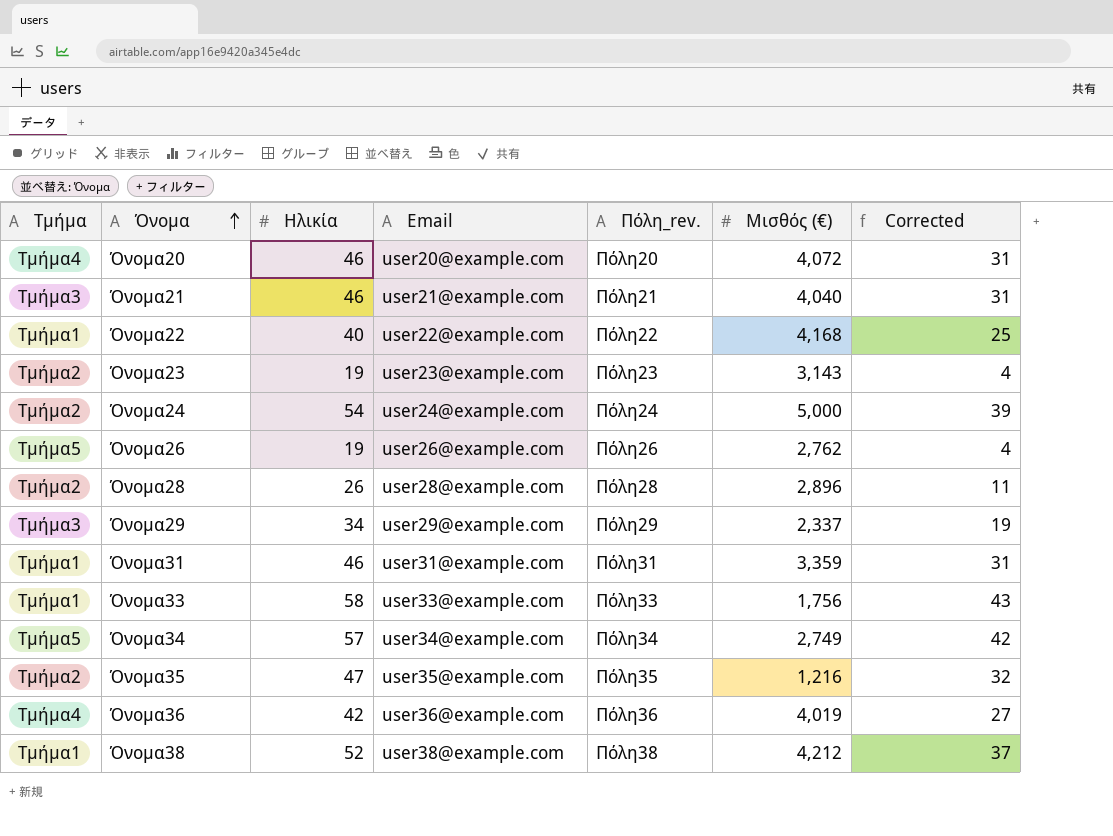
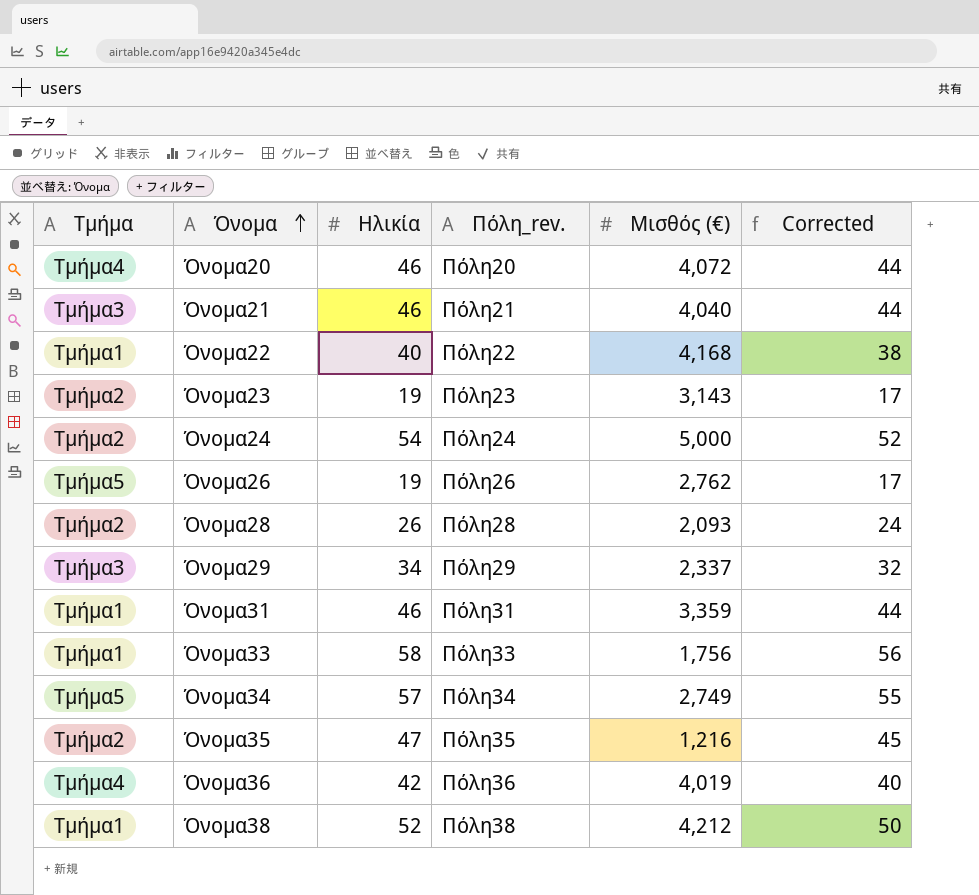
column Email | position: 4 -> none
column Corrected | formula: [Ηλικία] - 15 -> [Ηλικία] - 2
Όνομα28 | Μισθός (€): 2,896 -> 2,093

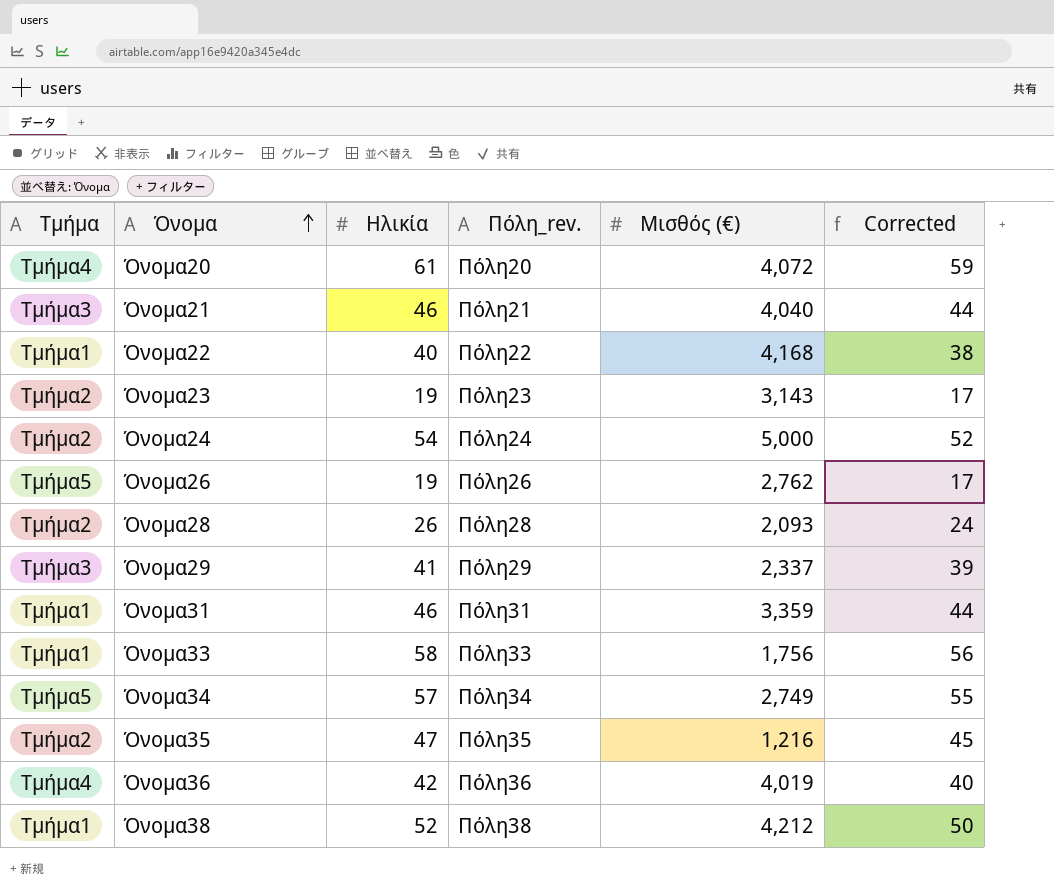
Όνομα20 | Ηλικία: 46 -> 61
Όνομα20 | Corrected: 44 -> 59
Όνομα29 | Ηλικία: 34 -> 41
Όνομα29 | Corrected: 32 -> 39

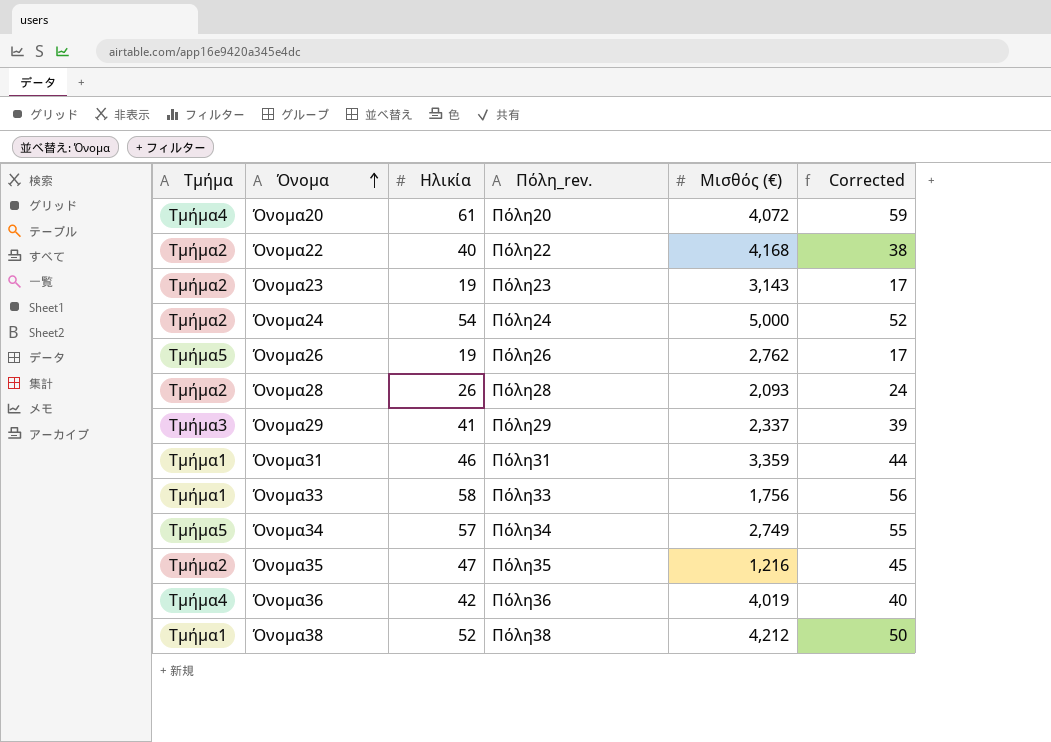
row Όνομα21: Τμήμα3 | 46 | Πόλη21 | 4,040 | 44 -> none
Όνομα22 | Τμήμα: Τμήμα1 -> Τμήμα2

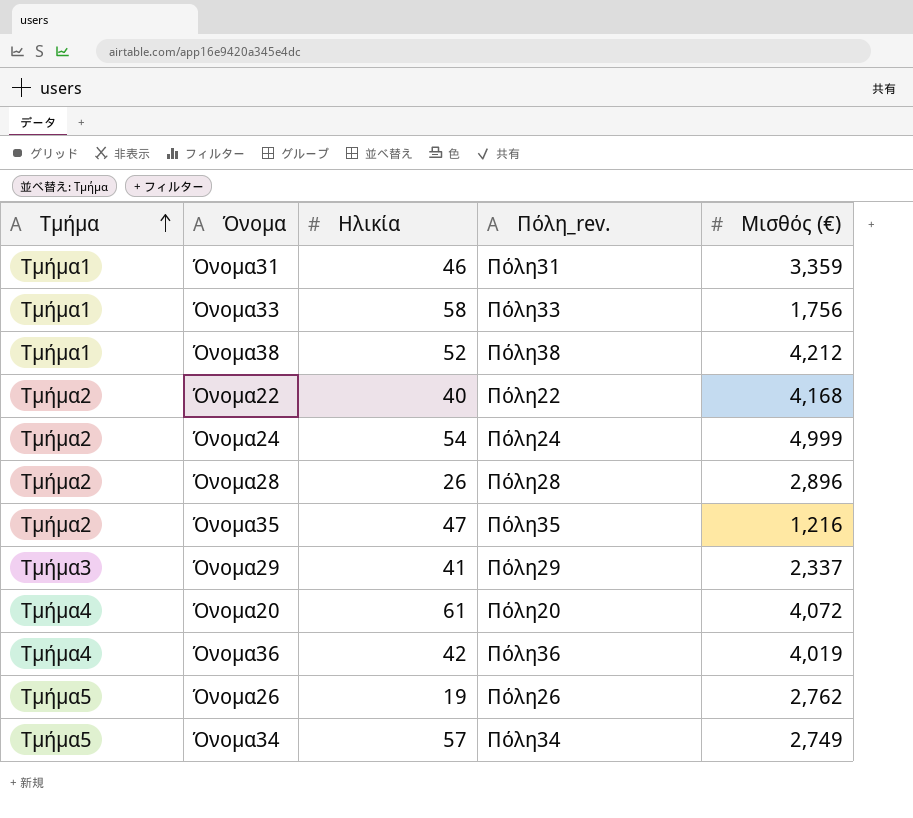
row order: Όνομα ascending -> Τμήμα ascending
column Corrected | formula: [Ηλικία] - 2 -> none
row Όνομα23: Τμήμα2 | 19 | Πόλη23 | 3,143 | 17 -> none
Όνομα24 | Μισθός (€): 5,000 -> 4,999
Όνομα28 | Μισθός (€): 2,093 -> 2,896

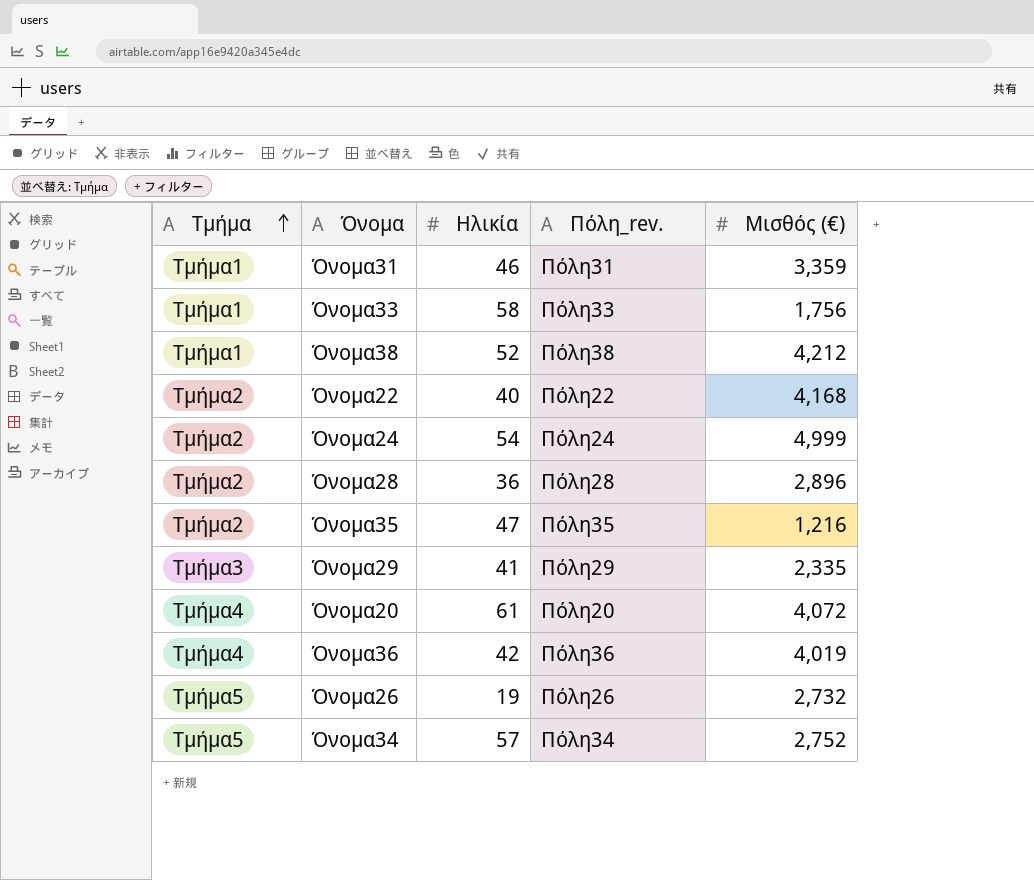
Όνομα28 | Ηλικία: 26 -> 36
Όνομα29 | Μισθός (€): 2,337 -> 2,335
Όνομα26 | Μισθός (€): 2,762 -> 2,732
Όνομα34 | Μισθός (€): 2,749 -> 2,752

